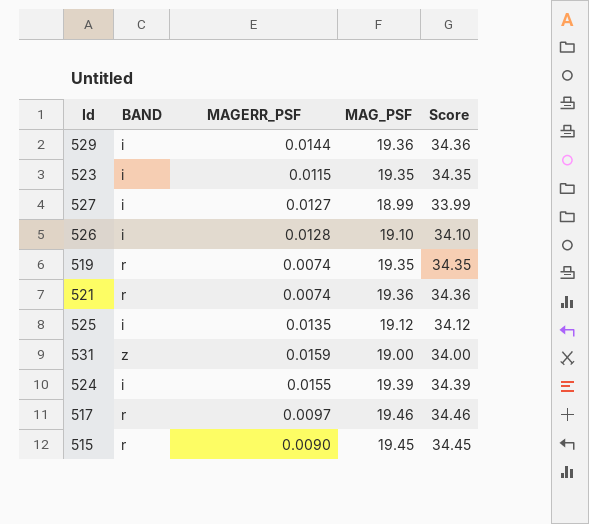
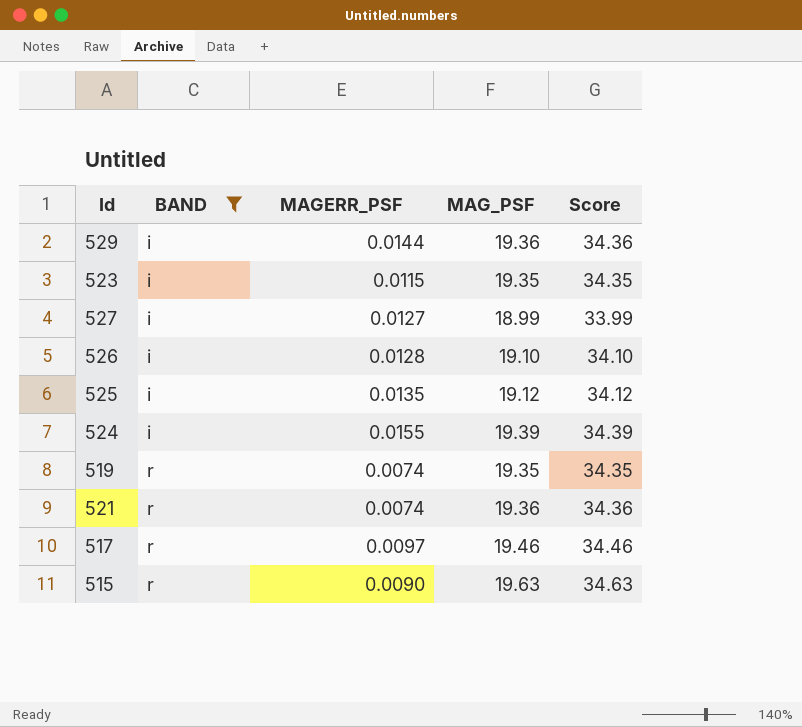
filter: none -> BAND != z
row order: none -> BAND ascending
515 | MAG_PSF: 19.45 -> 19.63
515 | Score: 34.45 -> 34.63

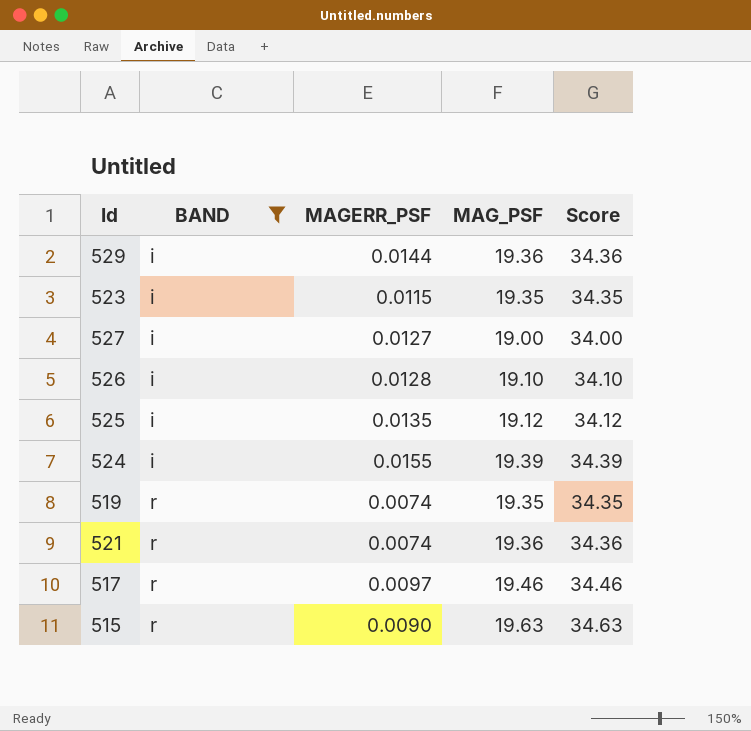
527 | MAG_PSF: 18.99 -> 19.00
527 | Score: 33.99 -> 34.00

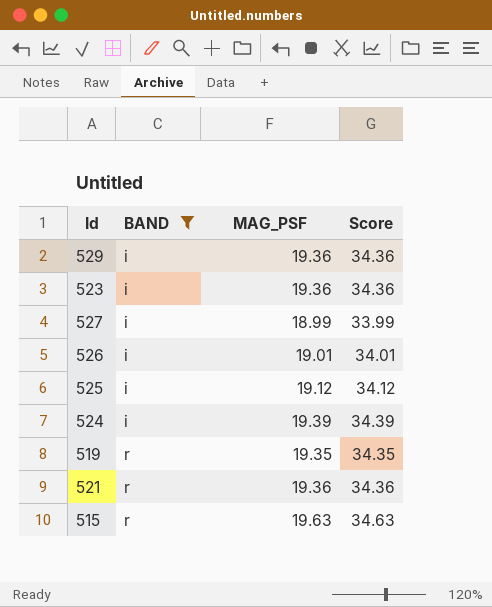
column MAGERR_PSF | position: 3 -> none
row 517: r | 0.0097 | 19.46 | 34.46 -> none
523 | MAG_PSF: 19.35 -> 19.36
523 | Score: 34.35 -> 34.36
527 | MAG_PSF: 19.00 -> 18.99
527 | Score: 34.00 -> 33.99
526 | MAG_PSF: 19.10 -> 19.01
526 | Score: 34.10 -> 34.01

